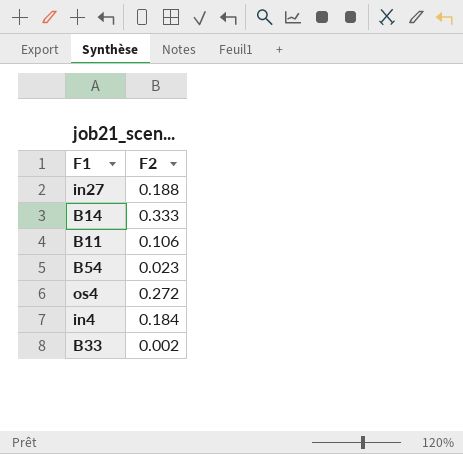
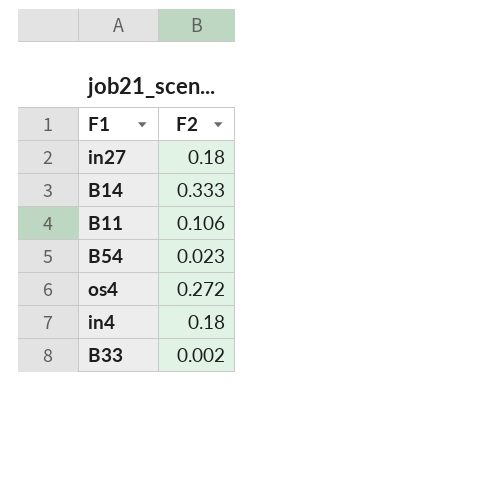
in27 | F2: 0.188 -> 0.18
in4 | F2: 0.184 -> 0.18

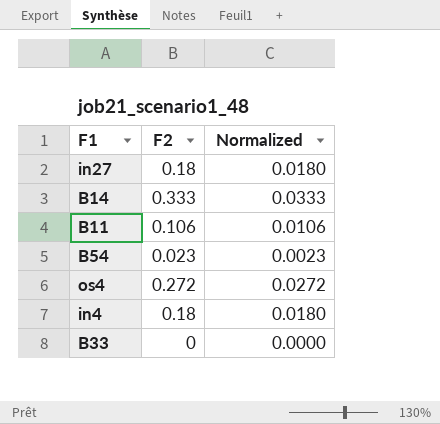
column Normalized | formula: none -> [F2] * 0.1
B33 | F2: 0.002 -> 0

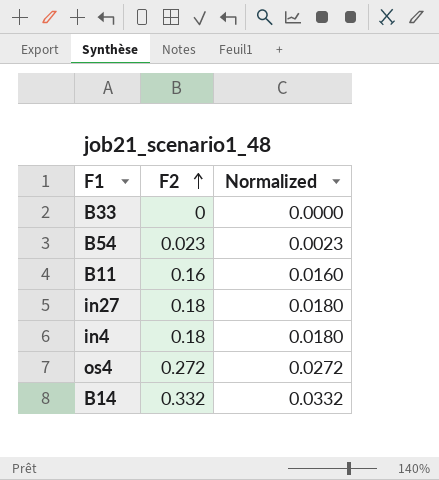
row order: none -> F2 ascending
B11 | F2: 0.106 -> 0.16
B11 | Normalized: 0.0106 -> 0.0160
B14 | F2: 0.333 -> 0.332
B14 | Normalized: 0.0333 -> 0.0332

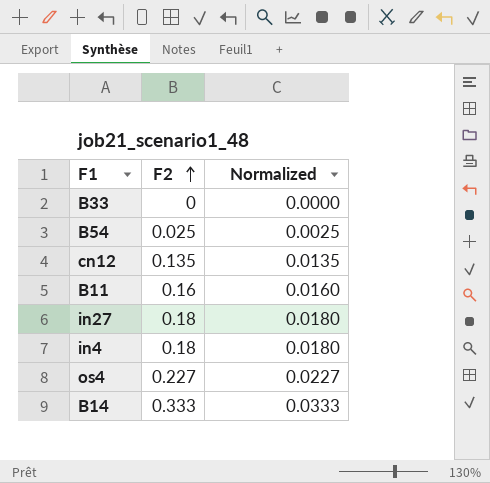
B54 | F2: 0.023 -> 0.025
B54 | Normalized: 0.0023 -> 0.0025
row cn12: none -> 0.135 | 0.0135
os4 | F2: 0.272 -> 0.227
os4 | Normalized: 0.0272 -> 0.0227
B14 | F2: 0.332 -> 0.333
B14 | Normalized: 0.0332 -> 0.0333

